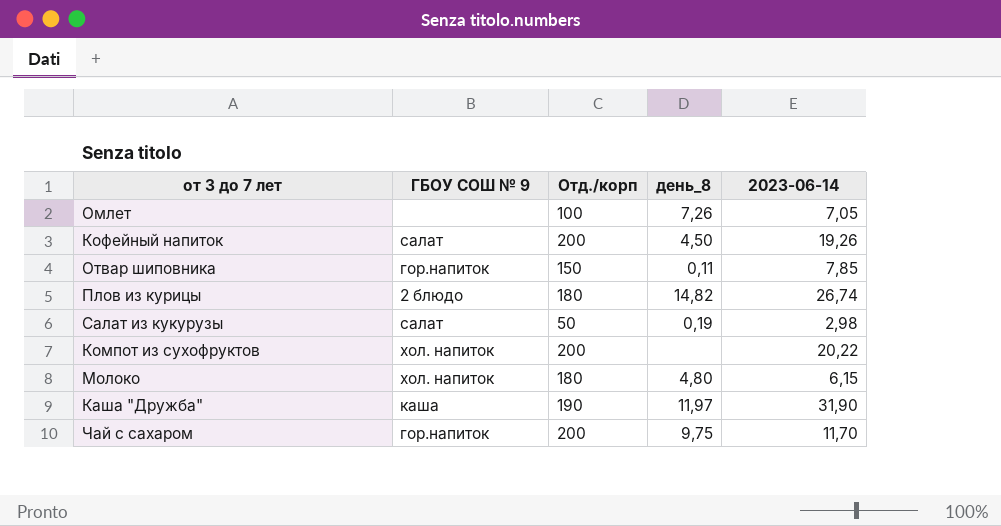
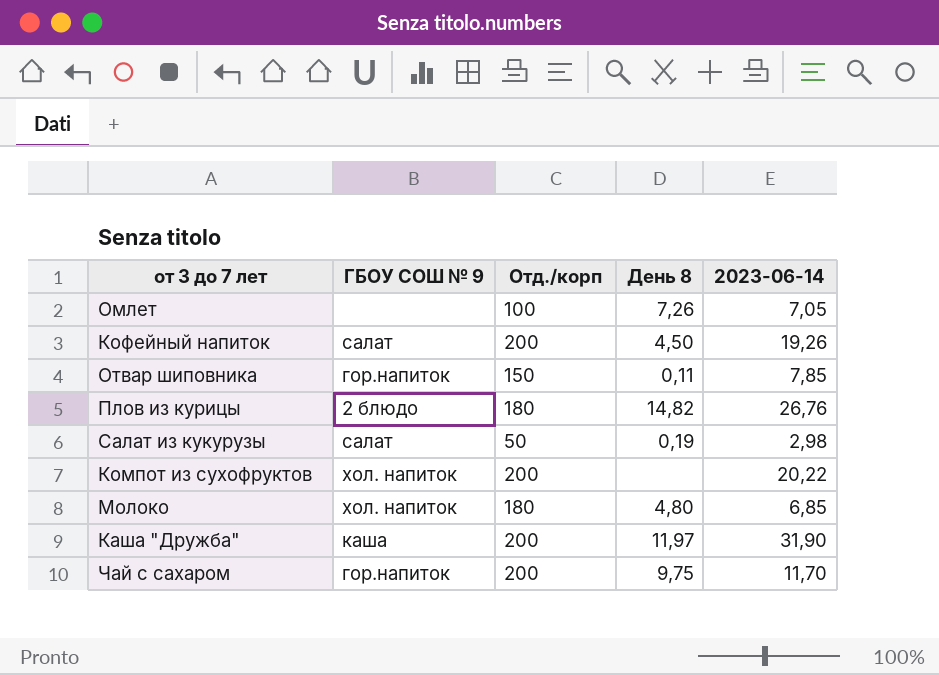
column name: день_8 -> День 8
Плов из курицы | 2023-06-14: 26,74 -> 26,76
Молоко | 2023-06-14: 6,15 -> 6,85
Каша "Дружба" | Отд./корп: 190 -> 200

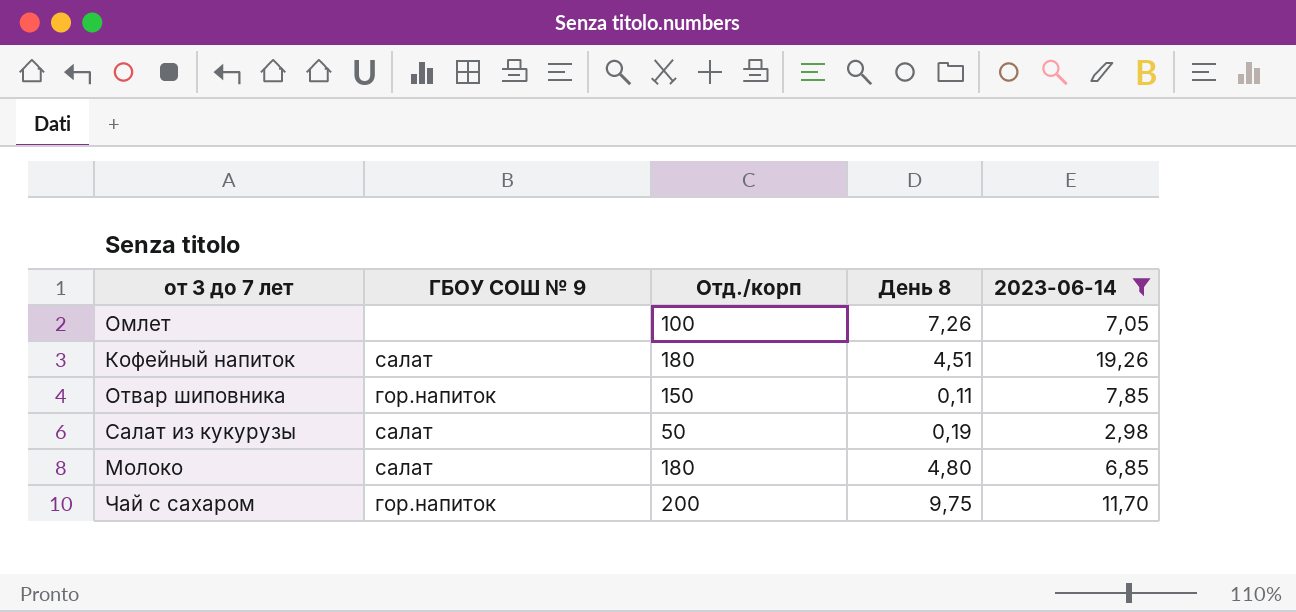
filter: none -> 2023-06-14 <= 19,26
Кофейный напиток | Отд./корп: 200 -> 180
Кофейный напиток | День 8: 4,50 -> 4,51
Молоко | ГБОУ СОШ № 9: хол. напиток -> салат

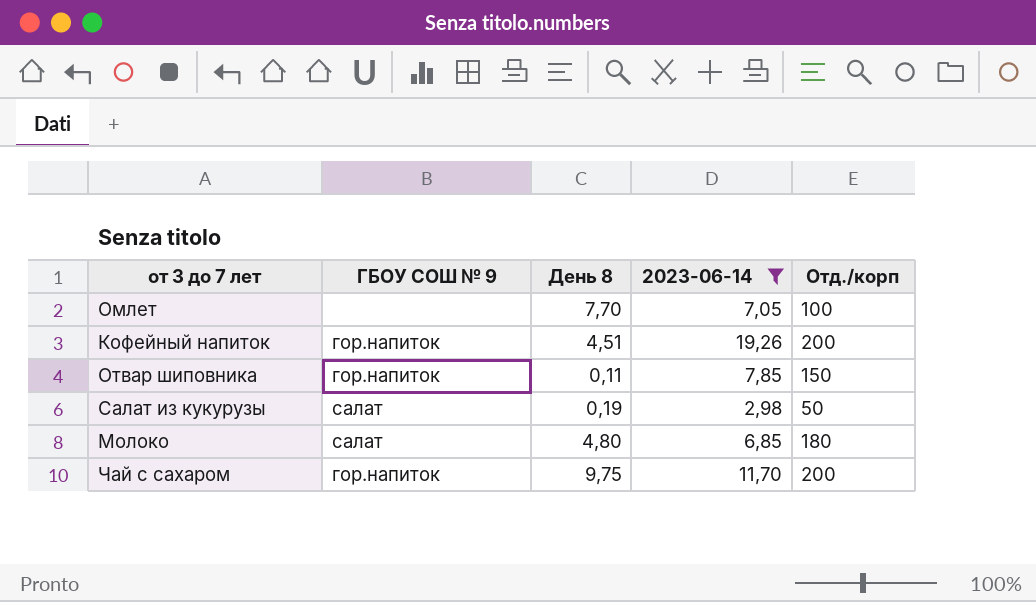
column Отд./корп | position: 3 -> 5
Омлет | День 8: 7,26 -> 7,70
Кофейный напиток | ГБОУ СОШ № 9: салат -> гор.напиток
Кофейный напиток | Отд./корп: 180 -> 200

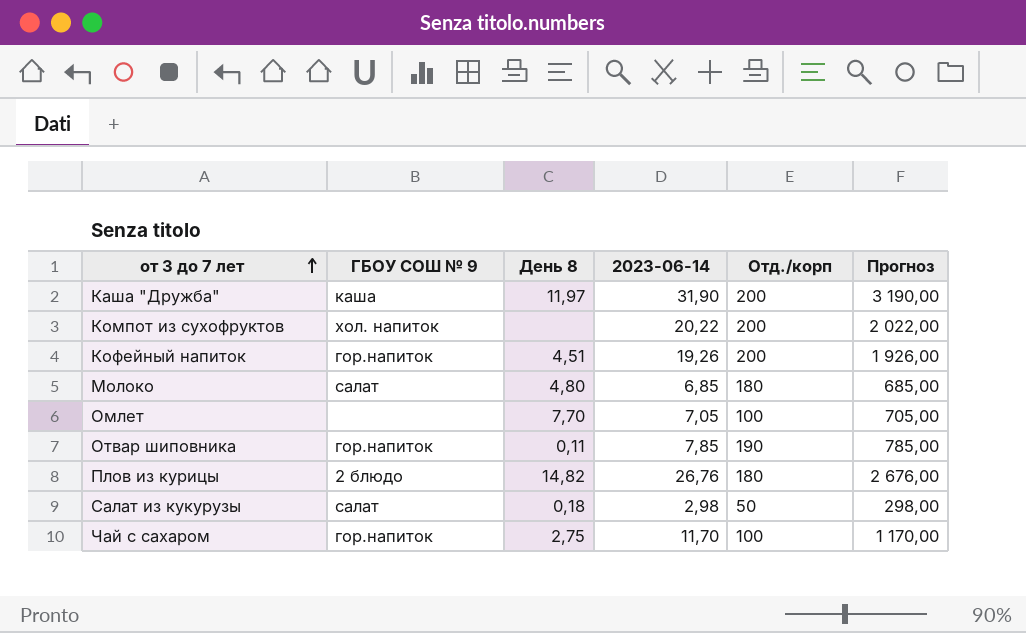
filter: 2023-06-14 <= 19,26 -> none
row order: none -> от 3 до 7 лет ascending
column Прогноз | formula: none -> [2023-06-14] * 100
Отвар шиповника | Отд./корп: 150 -> 190
Салат из кукурузы | День 8: 0,19 -> 0,18
Чай с сахаром | День 8: 9,75 -> 2,75
Чай с сахаром | Отд./корп: 200 -> 100

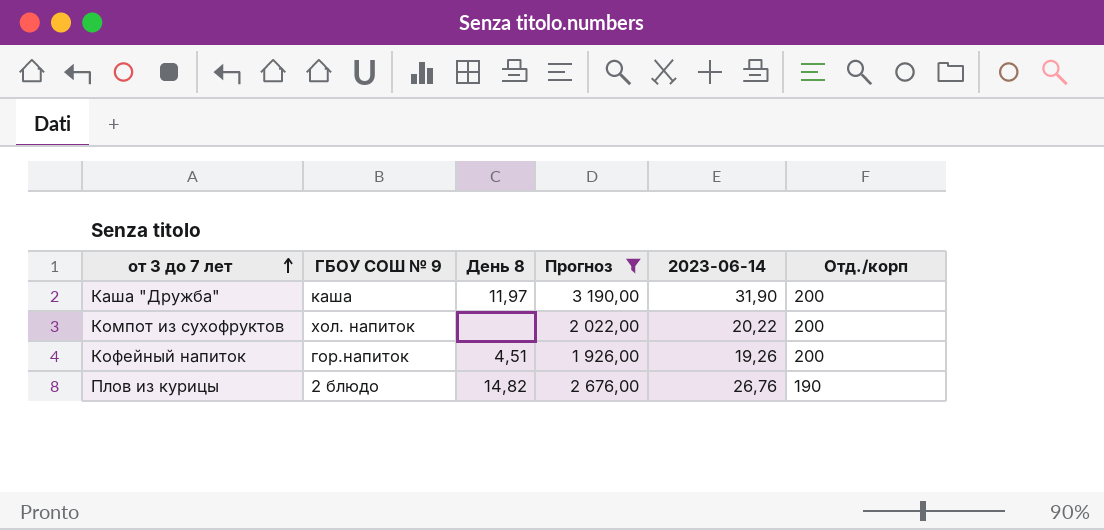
filter: none -> Прогноз >= 1 926,00
column Прогноз | position: 6 -> 4
Плов из курицы | Отд./корп: 180 -> 190

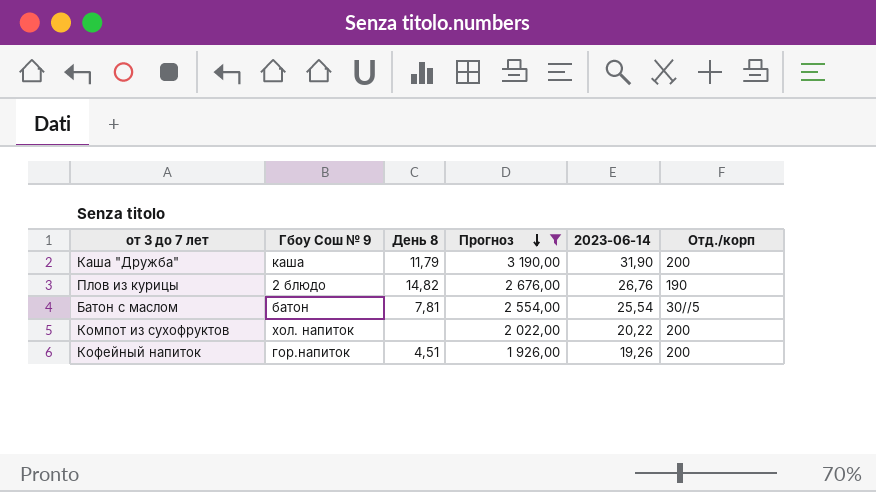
row order: от 3 до 7 лет ascending -> Прогноз descending
column name: ГБОУ СОШ № 9 -> Гбоу Сош № 9
Каша "Дружба" | День 8: 11,97 -> 11,79
row Батон с маслом: none -> батон | 7,81 | 2 554,00 | 25,54 | 30//5

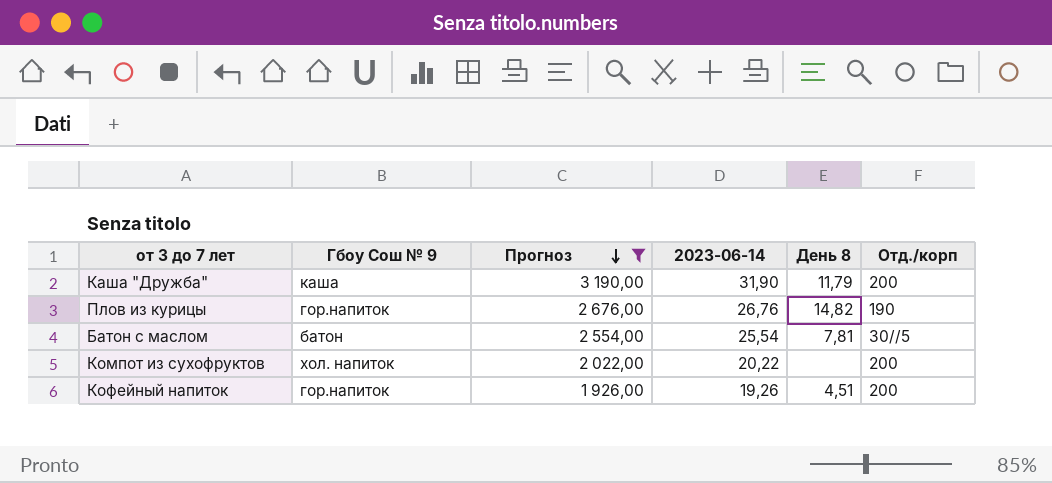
column День 8 | position: 3 -> 5
Плов из курицы | Гбоу Сош № 9: 2 блюдо -> гор.напиток

